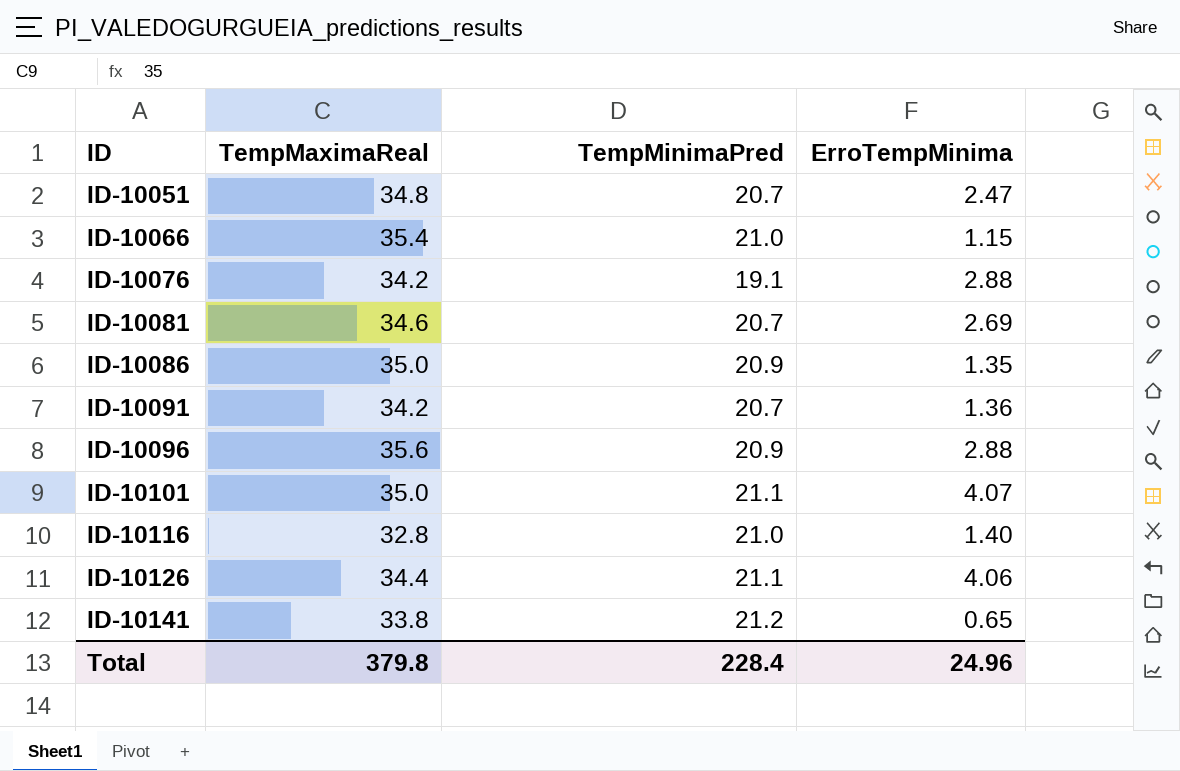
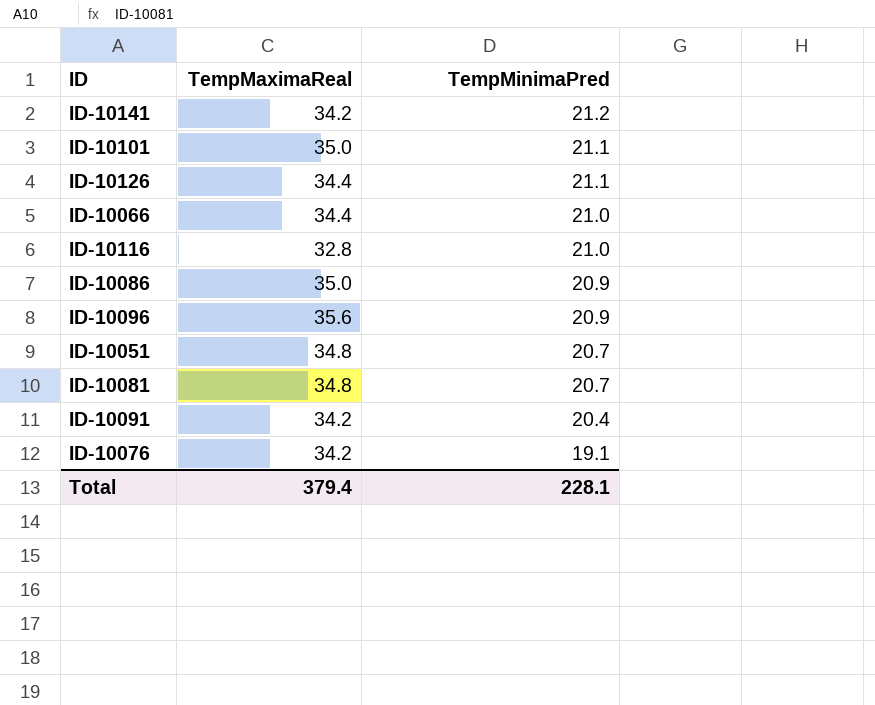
row order: ID ascending -> TempMinimaPred descending
column ErroTempMinima | position: 4 -> none
ID-10141 | TempMaximaReal: 33.8 -> 34.2
ID-10066 | TempMaximaReal: 35.4 -> 34.4
ID-10081 | TempMaximaReal: 34.6 -> 34.8
ID-10091 | TempMinimaPred: 20.7 -> 20.4
Total | TempMaximaReal: 379.8 -> 379.4
Total | TempMinimaPred: 228.4 -> 228.1

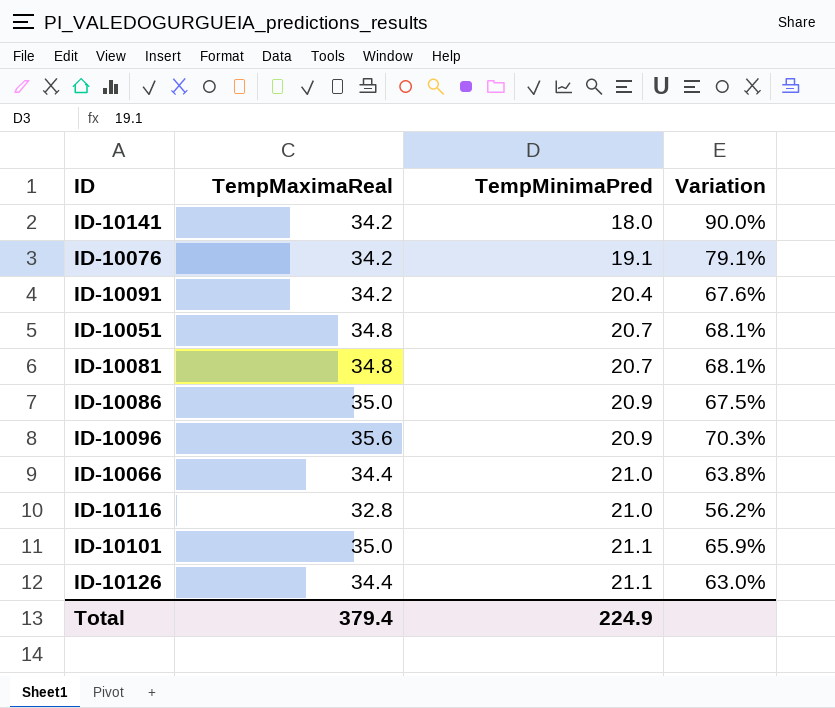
row order: TempMinimaPred descending -> TempMinimaPred ascending
column Variation | formula: none -> ([TempMaximaReal] - [TempMinimaPred]) / [TempMinimaPred]
ID-10141 | TempMinimaPred: 21.2 -> 18.0
Total | TempMinimaPred: 228.1 -> 224.9

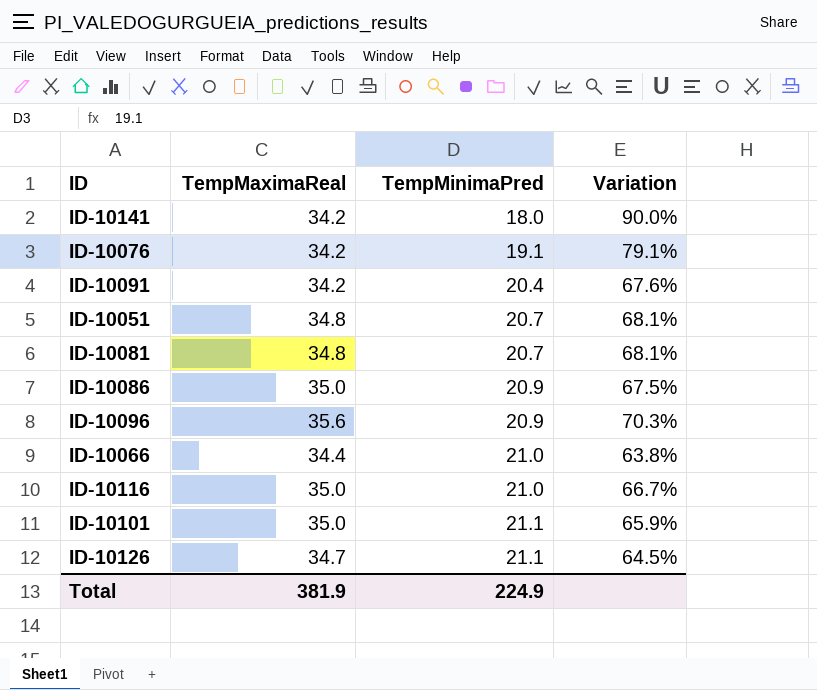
ID-10116 | TempMaximaReal: 32.8 -> 35.0
ID-10116 | Variation: 56.2% -> 66.7%
ID-10126 | TempMaximaReal: 34.4 -> 34.7
ID-10126 | Variation: 63.0% -> 64.5%
Total | TempMaximaReal: 379.4 -> 381.9

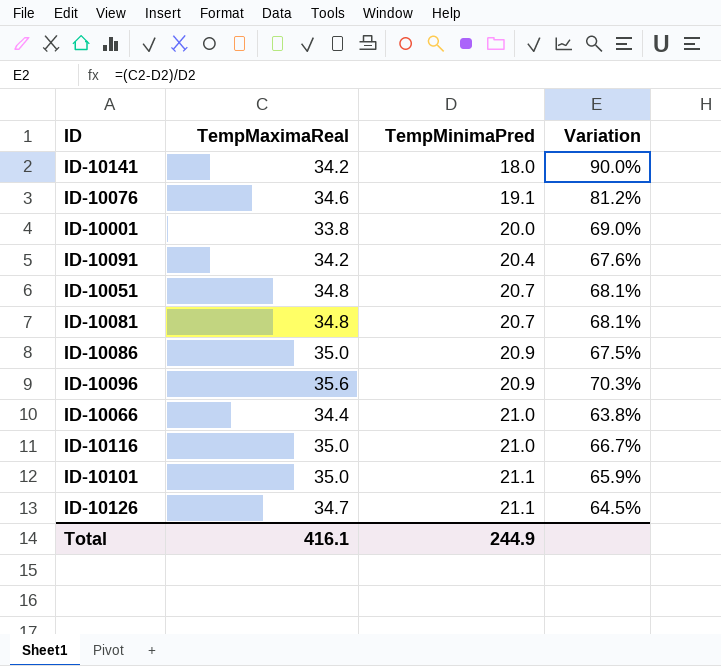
ID-10076 | TempMaximaReal: 34.2 -> 34.6
ID-10076 | Variation: 79.1% -> 81.2%
row ID-10001: none -> 33.8 | 20.0 | 69.0%
Total | TempMaximaReal: 381.9 -> 416.1
Total | TempMinimaPred: 224.9 -> 244.9

